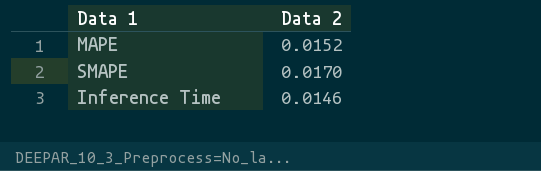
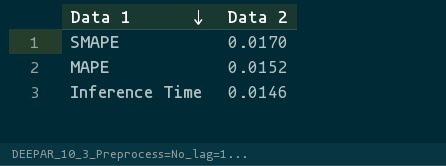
row order: none -> Data 1 descending

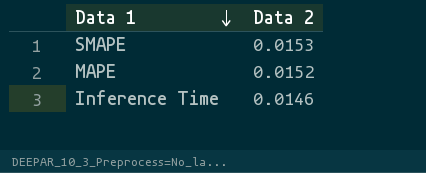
SMAPE | Data 2: 0.0170 -> 0.0153

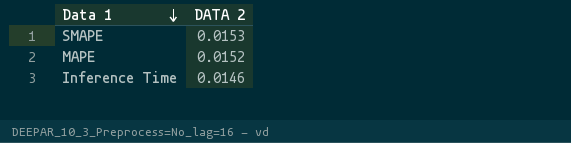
column name: Data 2 -> DATA 2

